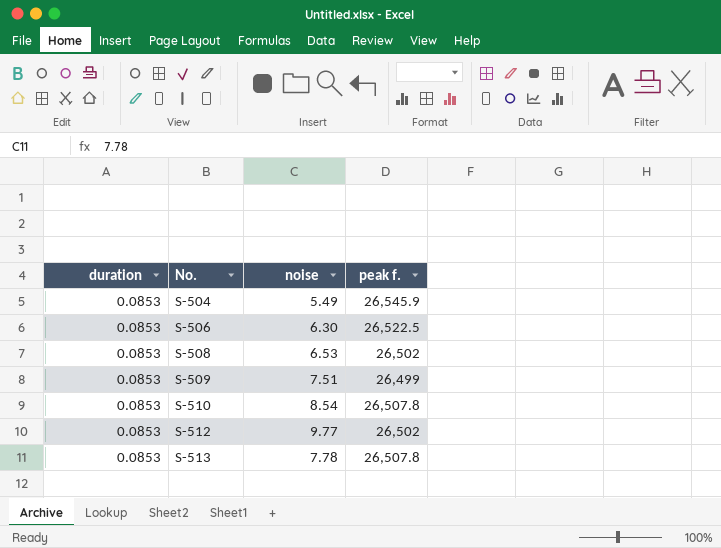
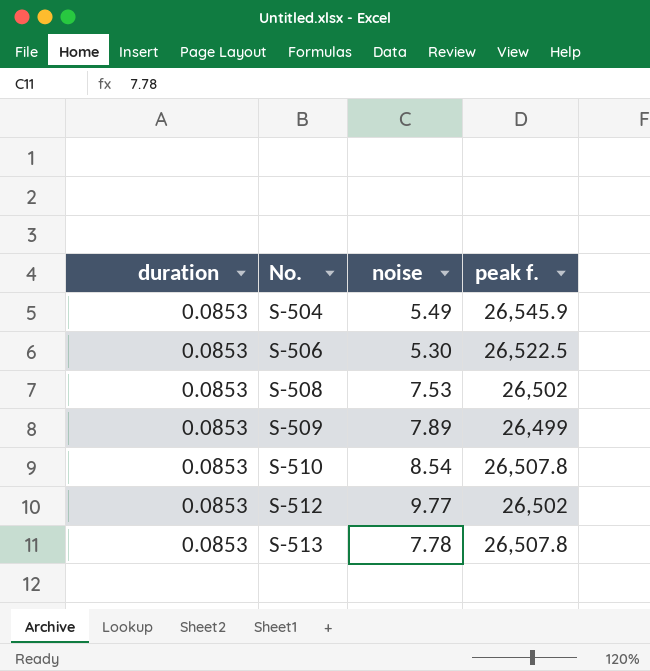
S-506 | noise: 6.30 -> 5.30
S-508 | noise: 6.53 -> 7.53
S-509 | noise: 7.51 -> 7.89

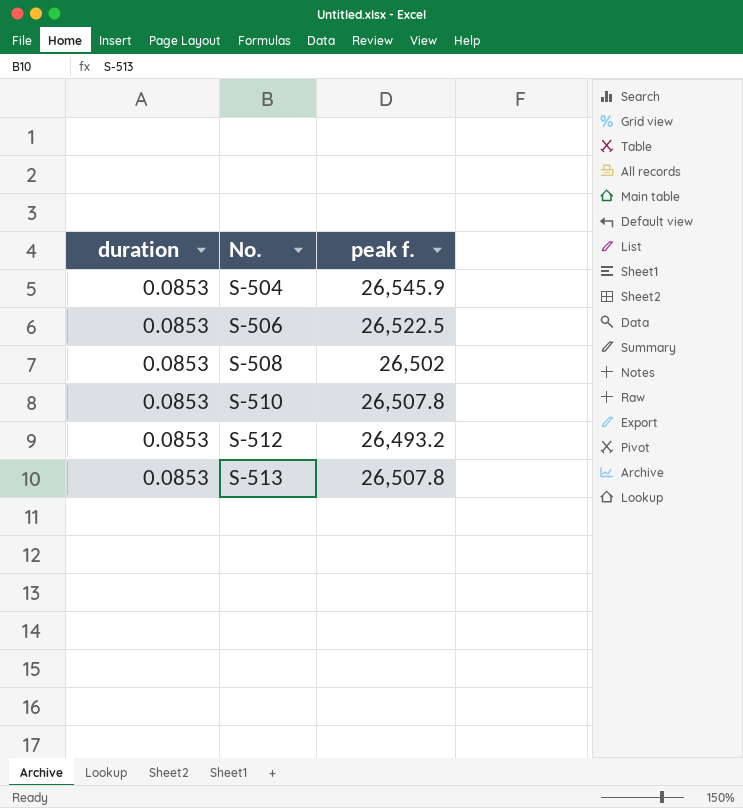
column noise | position: 3 -> none
row S-509: 0.0853 | 7.89 | 26,499 -> none
S-512 | peak f.: 26,502 -> 26,493.2

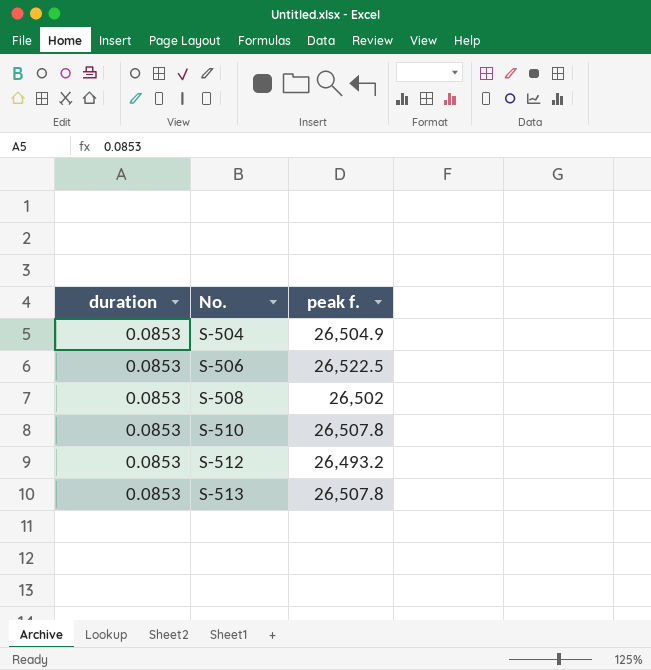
S-504 | peak f.: 26,545.9 -> 26,504.9

